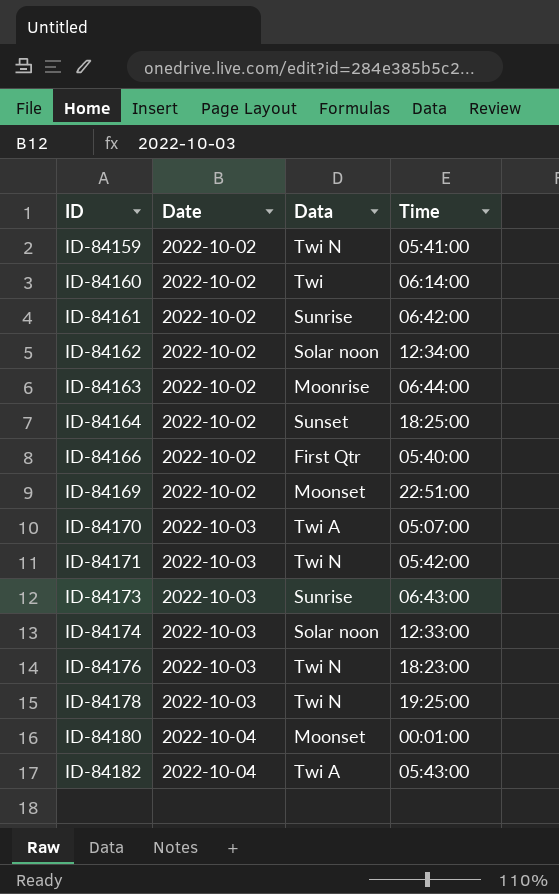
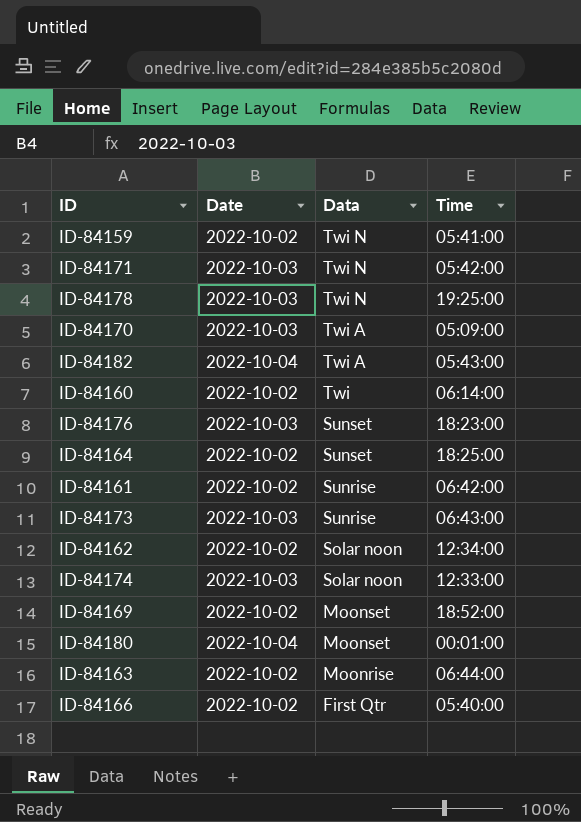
row order: ID ascending -> Data descending
ID-84170 | Time: 05:07:00 -> 05:09:00
ID-84176 | Data: Twi N -> Sunset
ID-84169 | Time: 22:51:00 -> 18:52:00

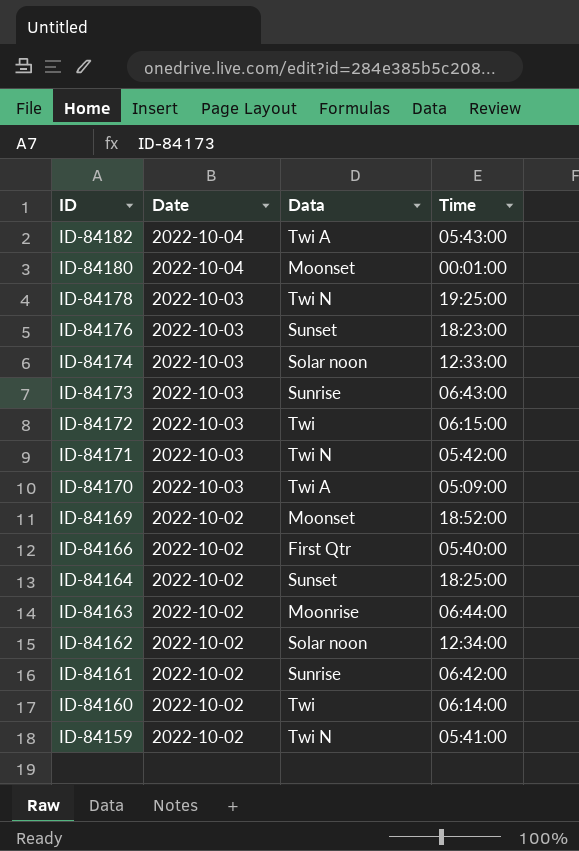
row order: Data descending -> ID descending
row ID-84172: none -> 2022-10-03 | Twi | 06:15:00

